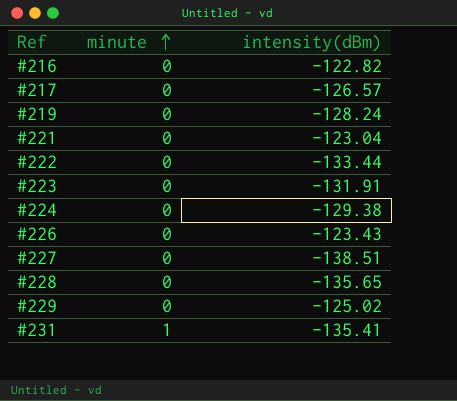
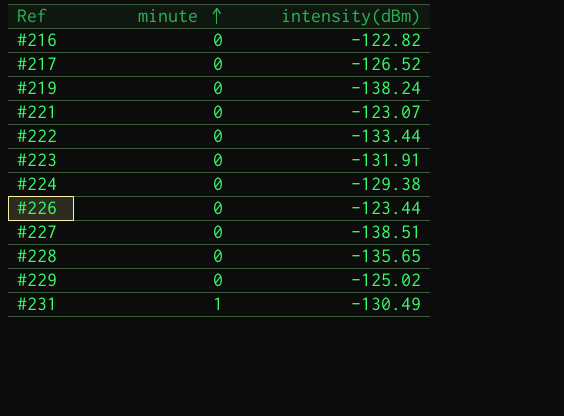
#217 | intensity(dBm): -126.57 -> -126.52
#219 | intensity(dBm): -128.24 -> -138.24
#221 | intensity(dBm): -123.04 -> -123.07
#226 | intensity(dBm): -123.43 -> -123.44
#231 | intensity(dBm): -135.41 -> -130.49

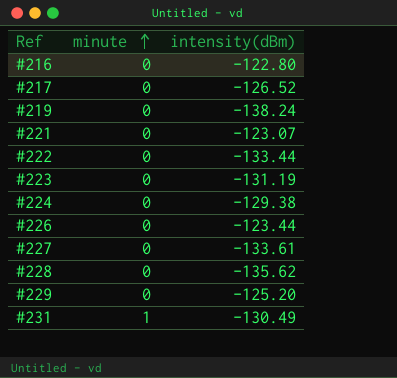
#216 | intensity(dBm): -122.82 -> -122.80
#223 | intensity(dBm): -131.91 -> -131.19
#227 | intensity(dBm): -138.51 -> -133.61
#228 | intensity(dBm): -135.65 -> -135.62
#229 | intensity(dBm): -125.02 -> -125.20

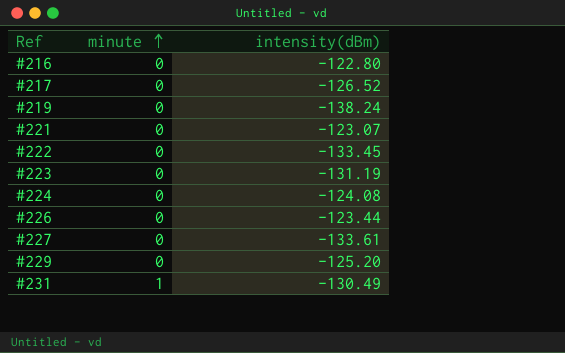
row #228: 0 | -135.62 -> none
#222 | intensity(dBm): -133.44 -> -133.45
#224 | intensity(dBm): -129.38 -> -124.08

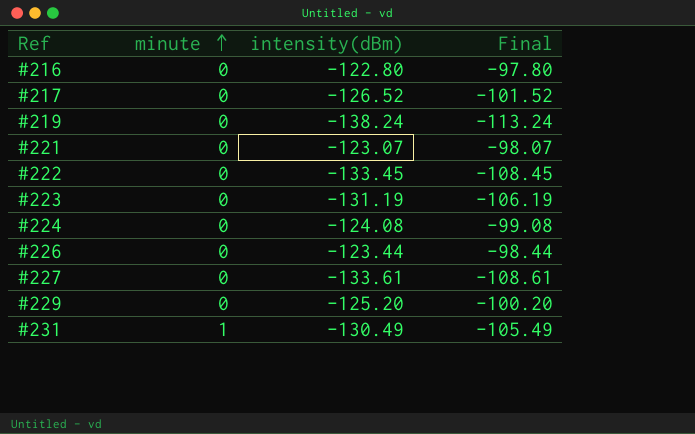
column Final | formula: none -> [intensity(dBm)] + 25

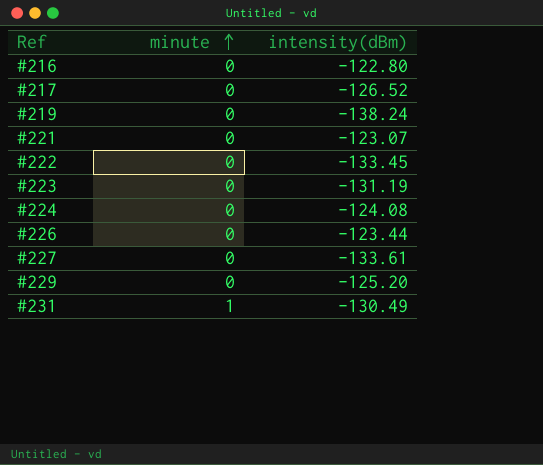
column Final | formula: [intensity(dBm)] + 25 -> none

